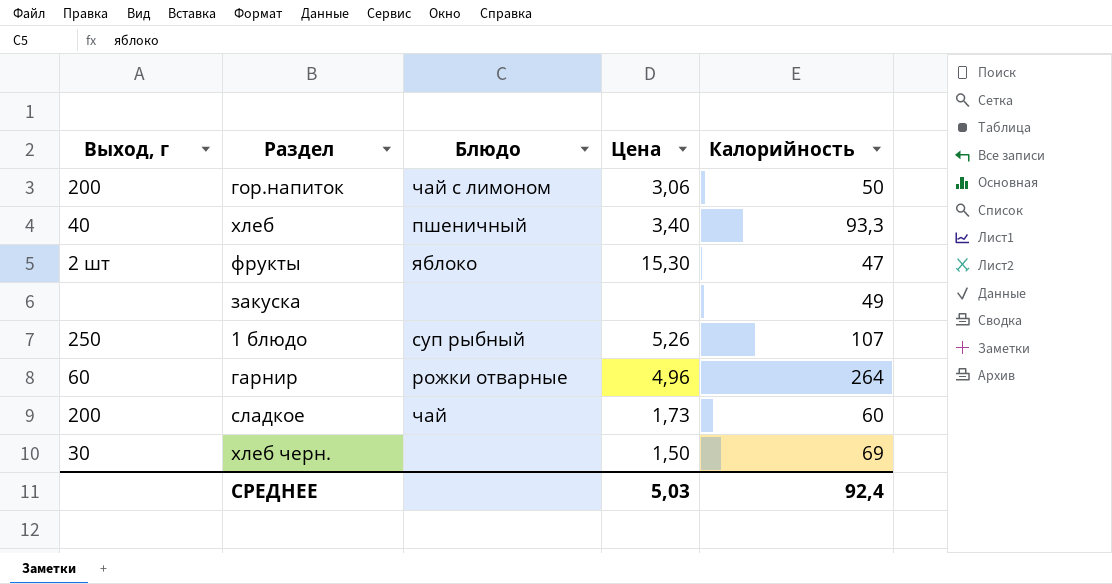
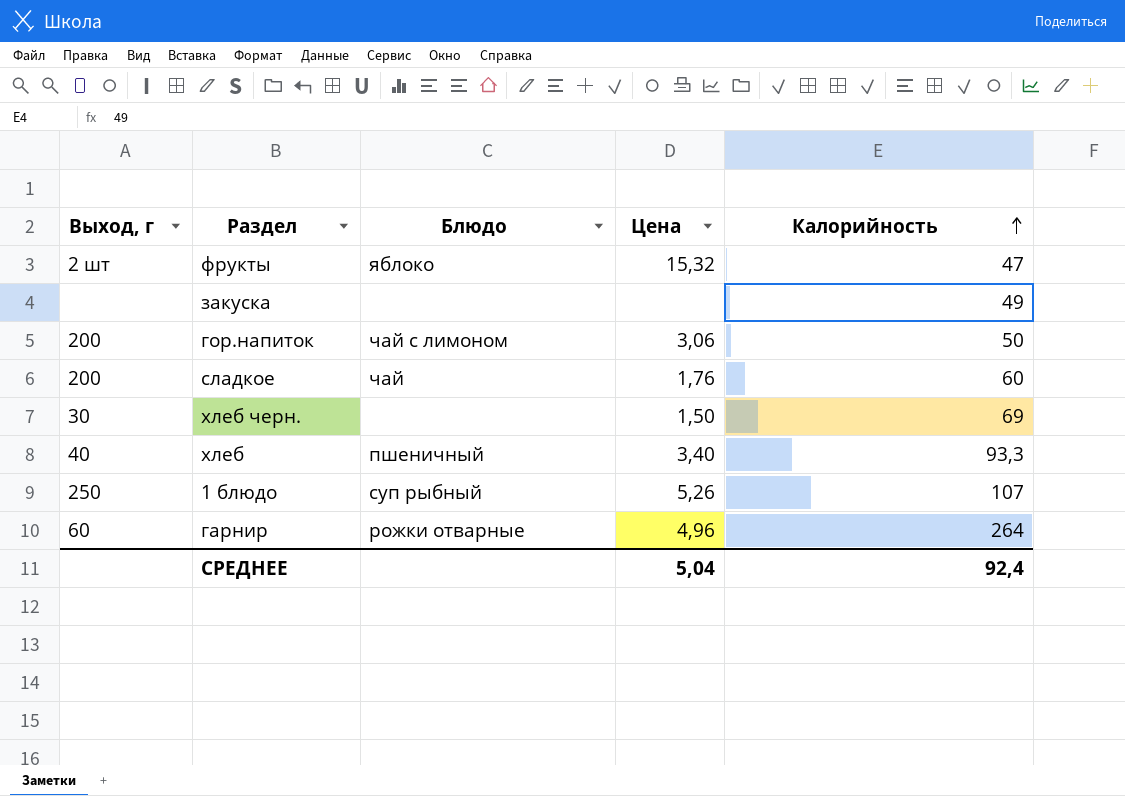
row order: none -> Калорийность ascending
фрукты | Цена: 15,30 -> 15,32
сладкое | Цена: 1,73 -> 1,76
СРЕДНЕЕ | Цена: 5,03 -> 5,04

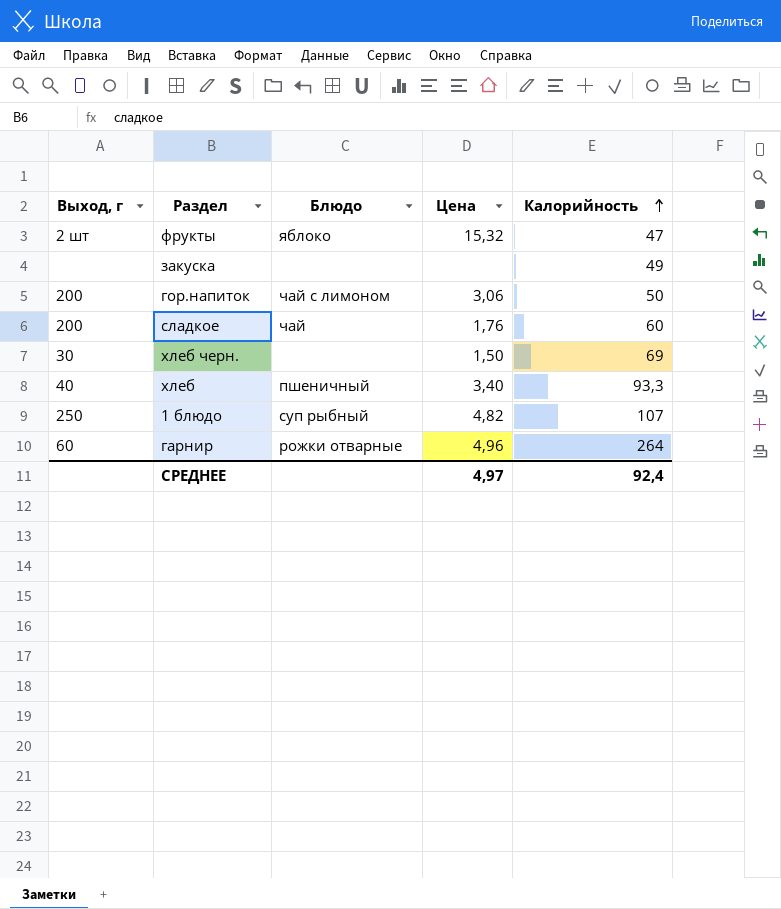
1 блюдо | Цена: 5,26 -> 4,82
СРЕДНЕЕ | Цена: 5,04 -> 4,97

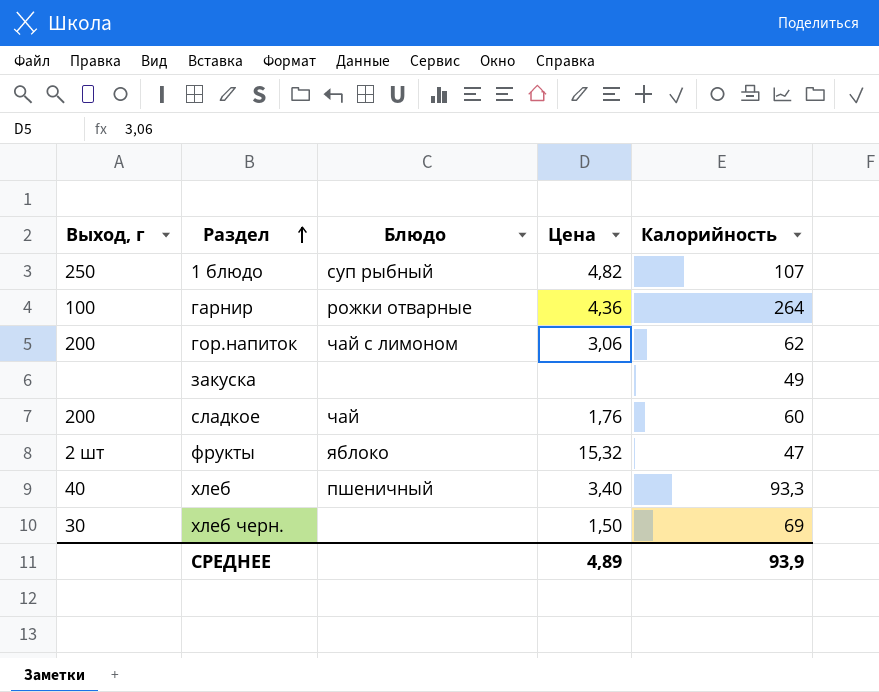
row order: Калорийность ascending -> Раздел ascending
гарнир | Выход, г: 60 -> 100
гарнир | Цена: 4,96 -> 4,36
гор.напиток | Калорийность: 50 -> 62
СРЕДНЕЕ | Цена: 4,97 -> 4,89
СРЕДНЕЕ | Калорийность: 92,4 -> 93,9

